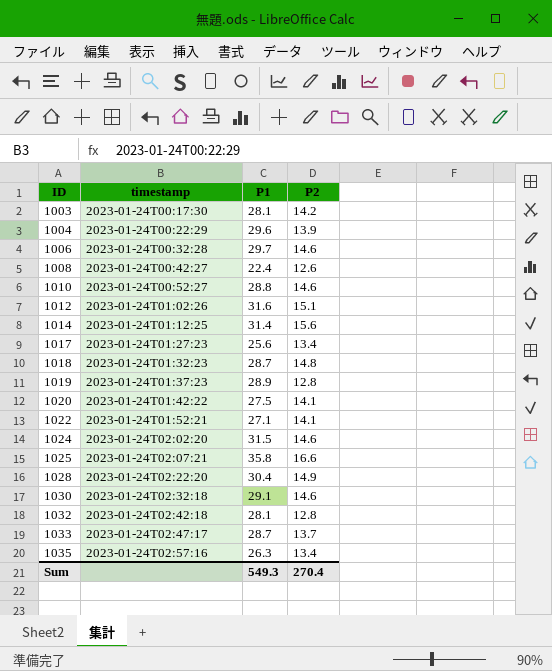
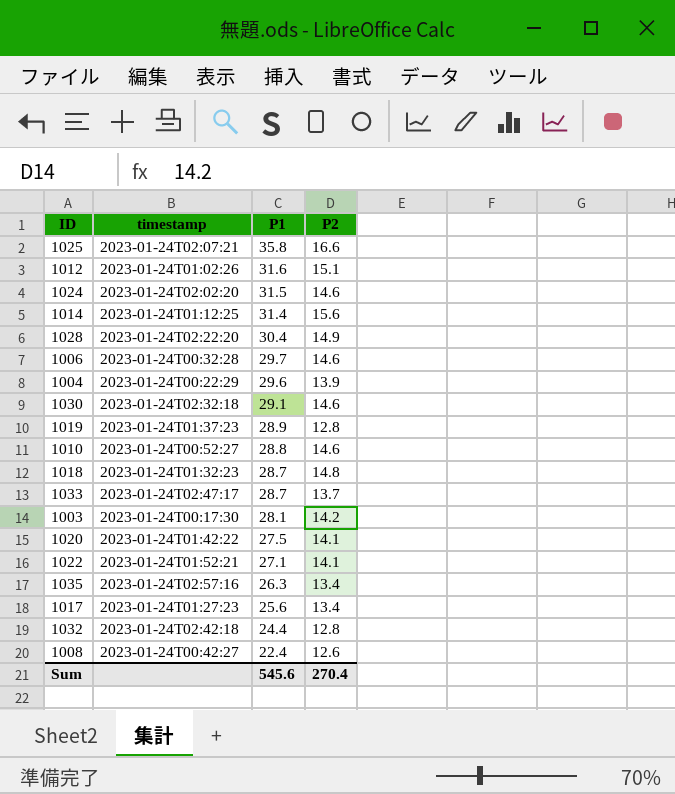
row order: ID ascending -> P1 descending
1032 | P1: 28.1 -> 24.4
Sum | P1: 549.3 -> 545.6

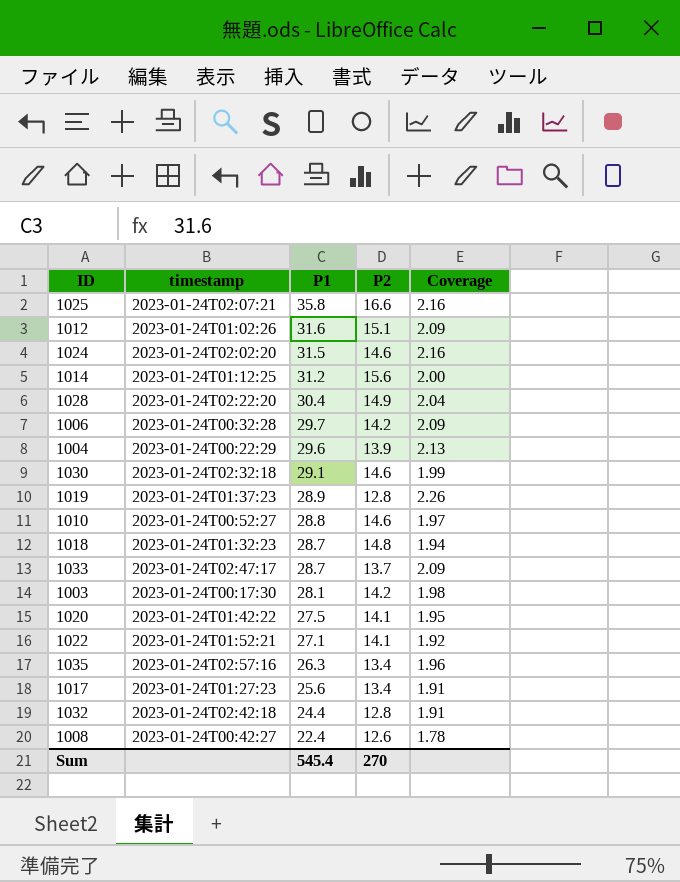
column Coverage | formula: none -> [P1] / [P2]
1014 | P1: 31.4 -> 31.2
1006 | P2: 14.6 -> 14.2
Sum | P1: 545.6 -> 545.4
Sum | P2: 270.4 -> 270

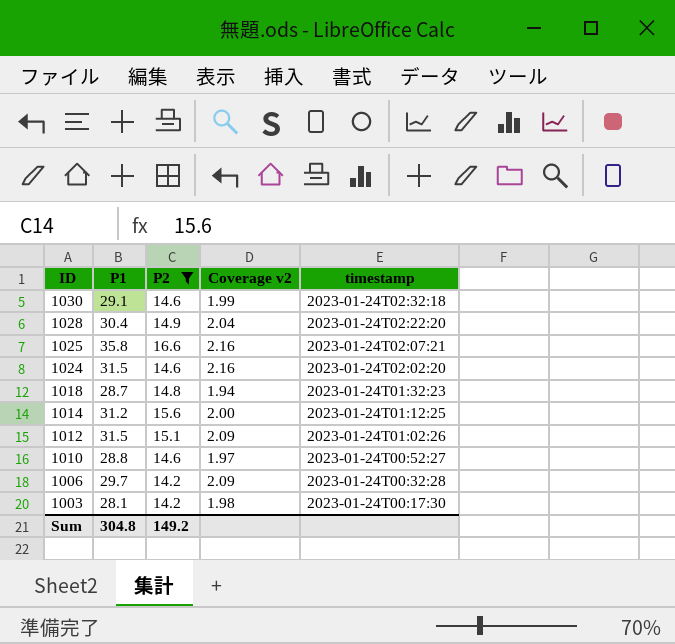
filter: none -> P2 >= 14.2
row order: P1 descending -> ID descending
column name: Coverage -> Coverage v2
column timestamp | position: 2 -> 5
1012 | P1: 31.6 -> 31.5
Sum | P1: 545.4 -> 304.8
Sum | P2: 270 -> 149.2

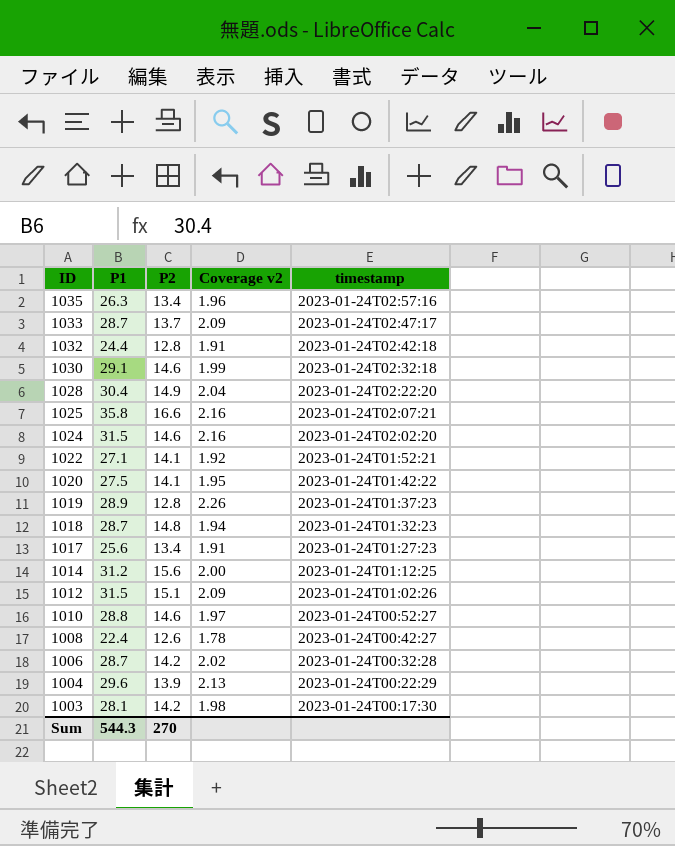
filter: P2 >= 14.2 -> none
1006 | P1: 29.7 -> 28.7
1006 | Coverage v2: 2.09 -> 2.02
Sum | P1: 304.8 -> 544.3
Sum | P2: 149.2 -> 270

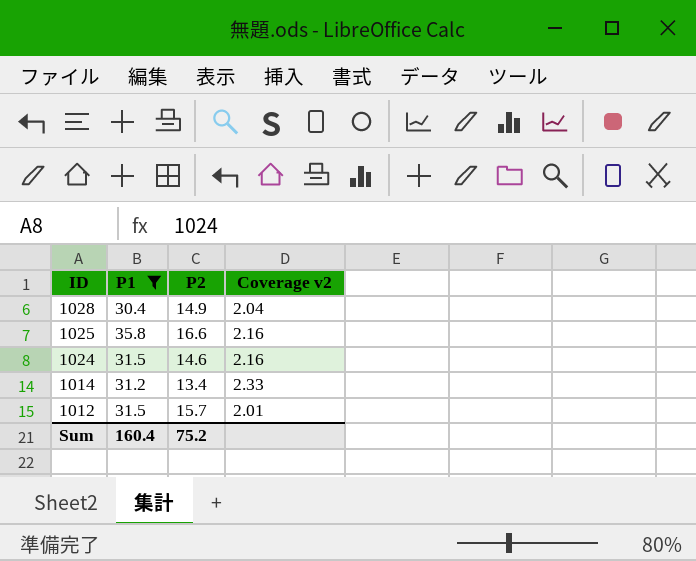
filter: none -> P1 >= 30.4
column timestamp | position: 5 -> none
1014 | P2: 15.6 -> 13.4
1014 | Coverage v2: 2.00 -> 2.33
1012 | P2: 15.1 -> 15.7
1012 | Coverage v2: 2.09 -> 2.01
Sum | P1: 544.3 -> 160.4
Sum | P2: 270 -> 75.2

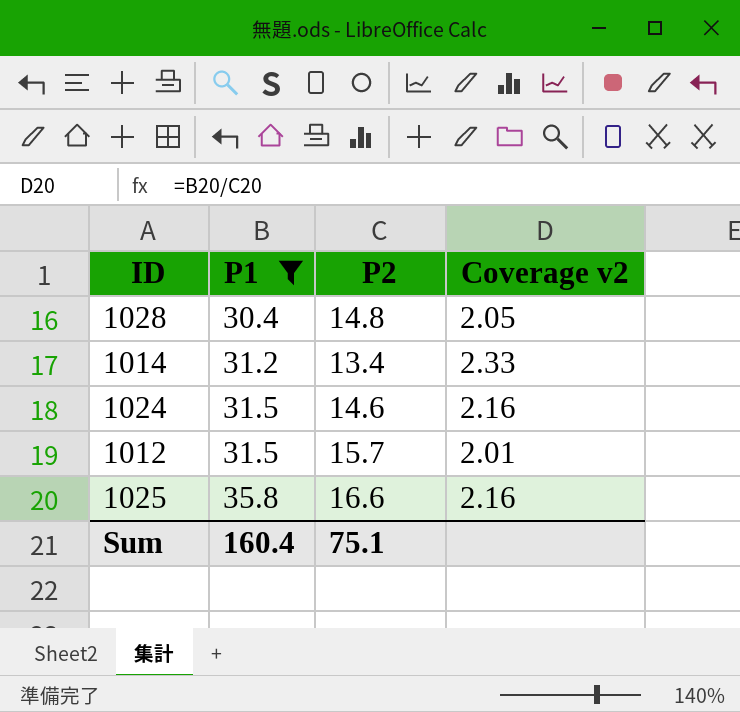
row order: ID descending -> P1 ascending
1028 | P2: 14.9 -> 14.8
1028 | Coverage v2: 2.04 -> 2.05
Sum | P2: 75.2 -> 75.1

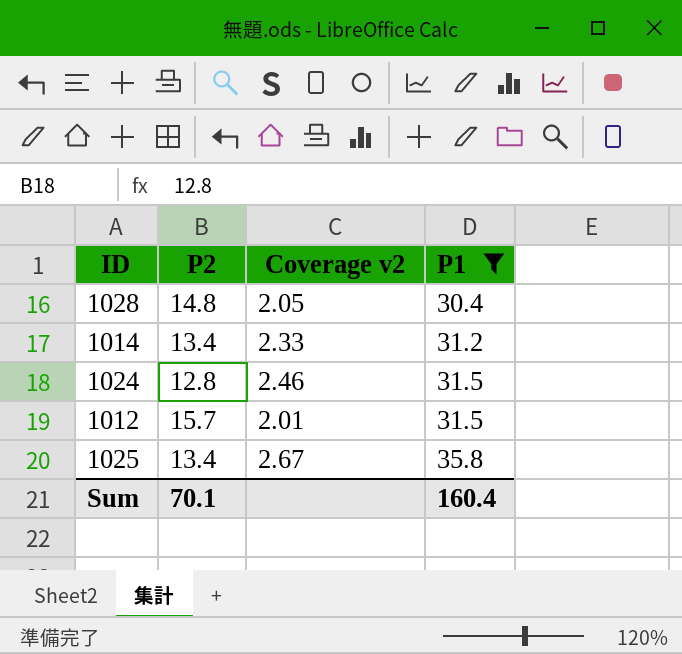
column P1 | position: 2 -> 4
1024 | P2: 14.6 -> 12.8
1024 | Coverage v2: 2.16 -> 2.46
1025 | P2: 16.6 -> 13.4
1025 | Coverage v2: 2.16 -> 2.67
Sum | P2: 75.1 -> 70.1

